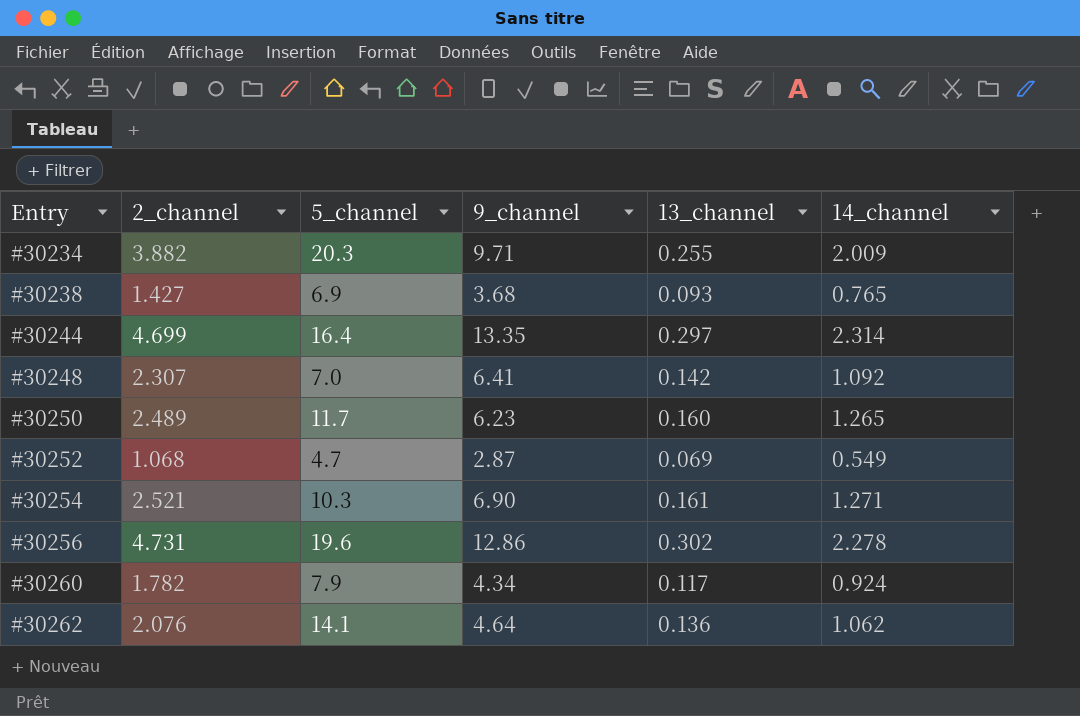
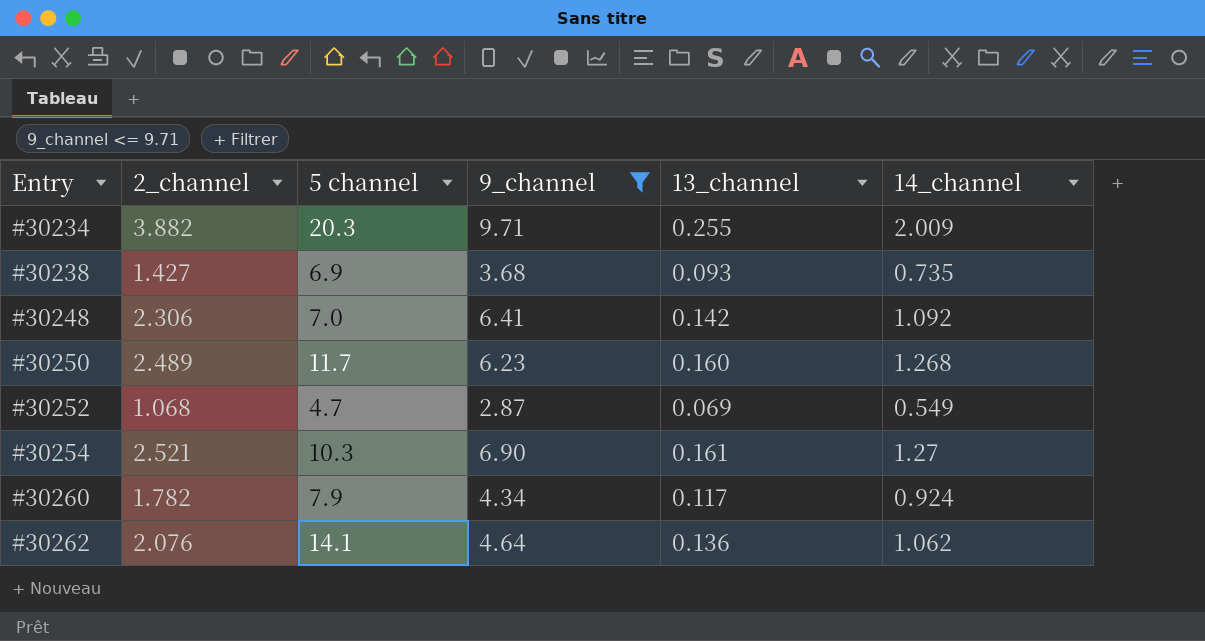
filter: none -> 9_channel <= 9.71
column name: 5_channel -> 5 channel
#30238 | 14_channel: 0.765 -> 0.735
#30248 | 2_channel: 2.307 -> 2.306
#30250 | 14_channel: 1.265 -> 1.268
#30254 | 14_channel: 1.271 -> 1.27

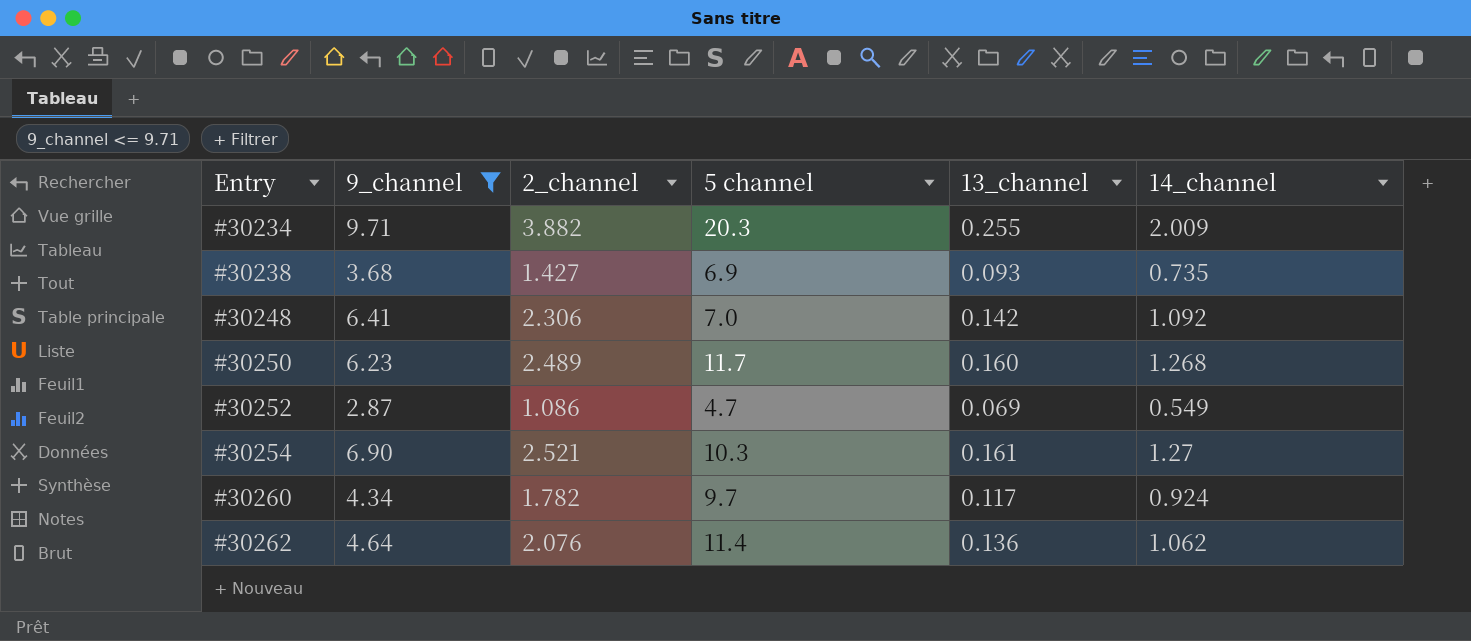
column 9_channel | position: 4 -> 2
#30252 | 2_channel: 1.068 -> 1.086
#30260 | 5 channel: 7.9 -> 9.7
#30262 | 5 channel: 14.1 -> 11.4

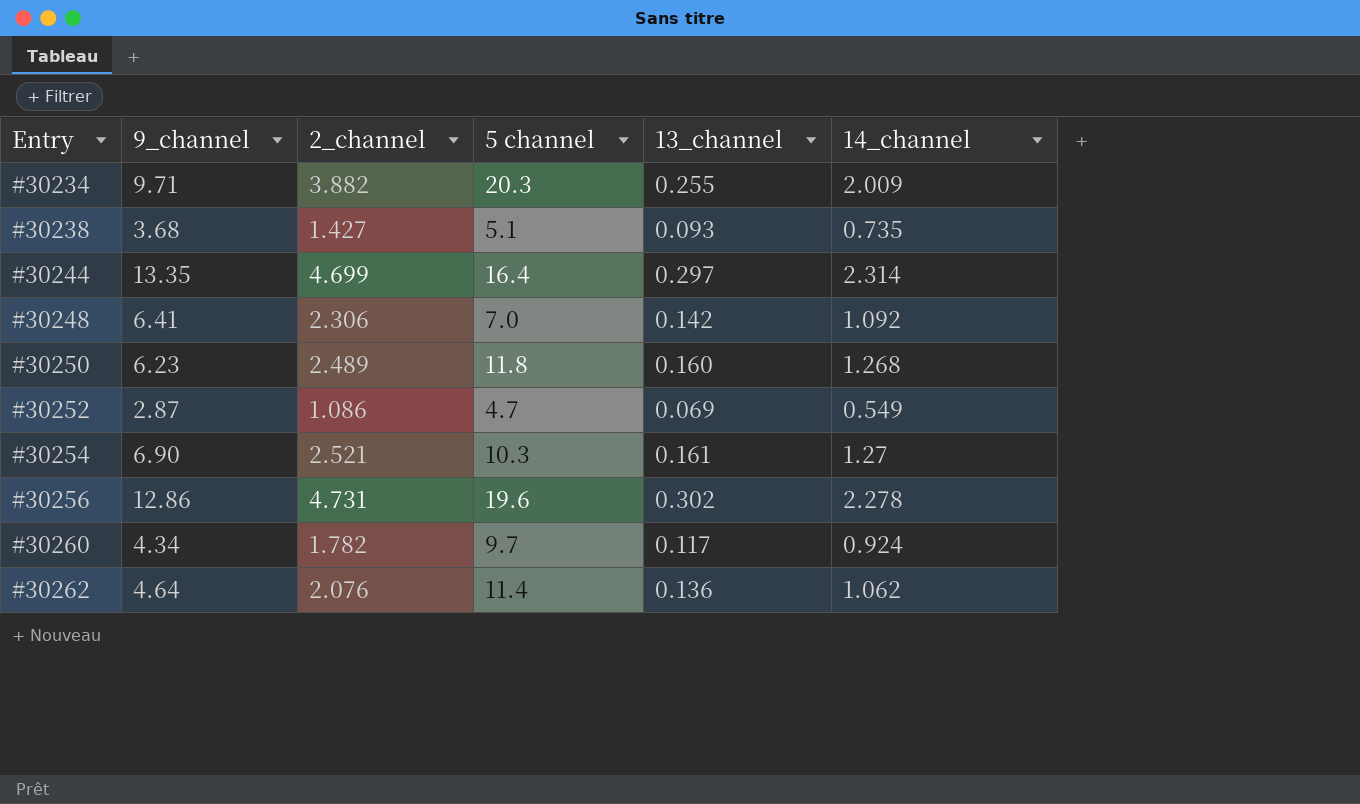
filter: 9_channel <= 9.71 -> none
#30238 | 5 channel: 6.9 -> 5.1
#30250 | 5 channel: 11.7 -> 11.8

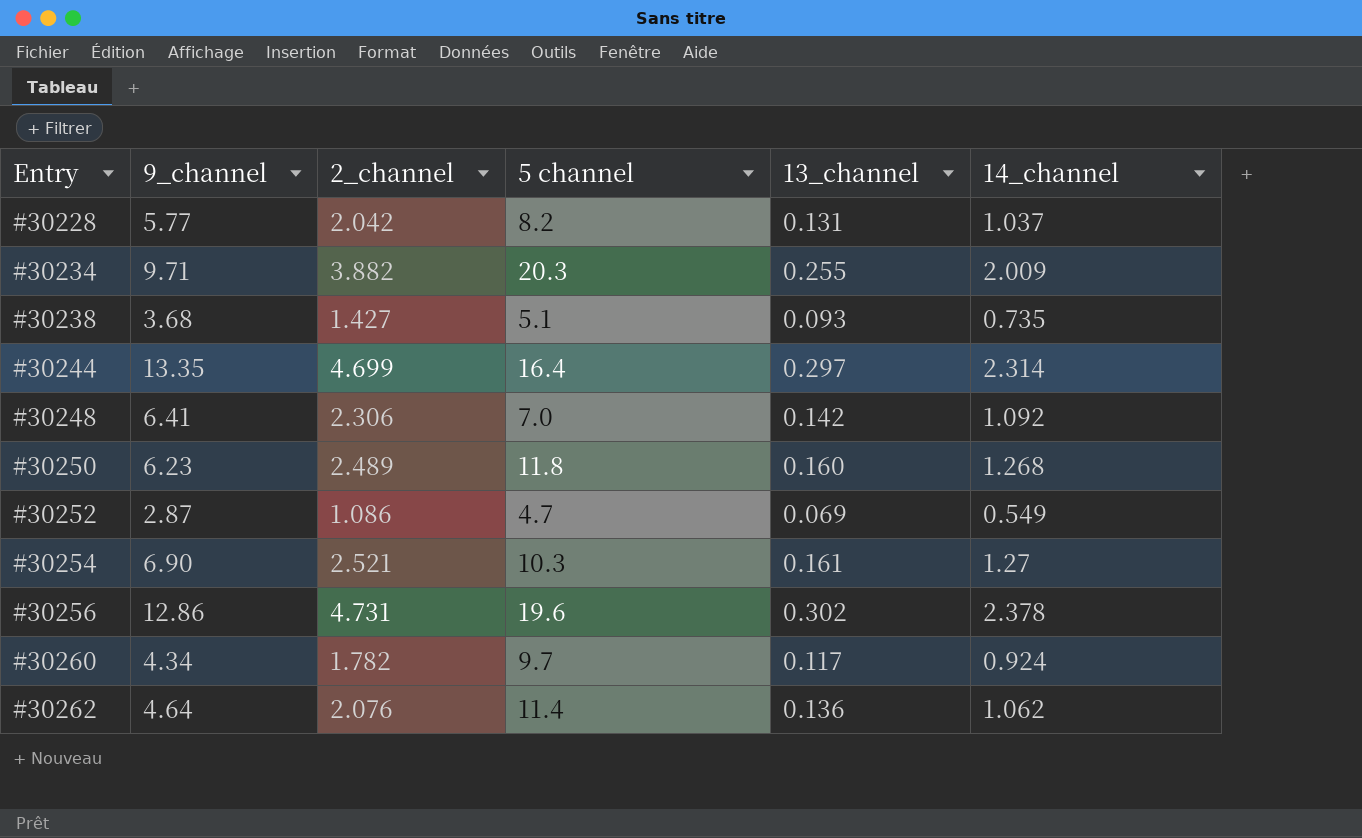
row #30228: none -> 5.77 | 2.042 | 8.2 | 0.131 | 1.037
#30256 | 14_channel: 2.278 -> 2.378

